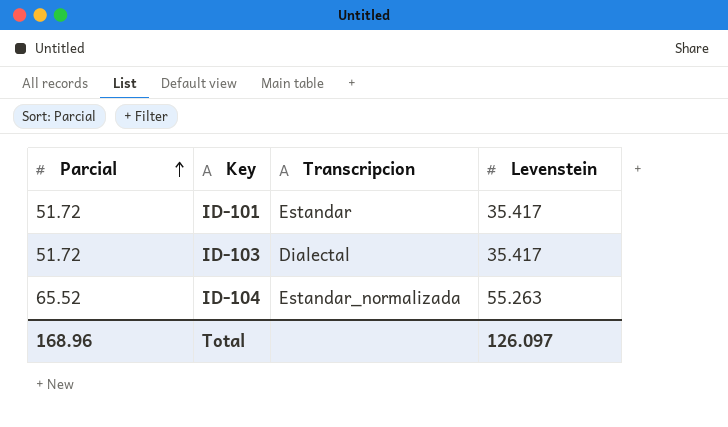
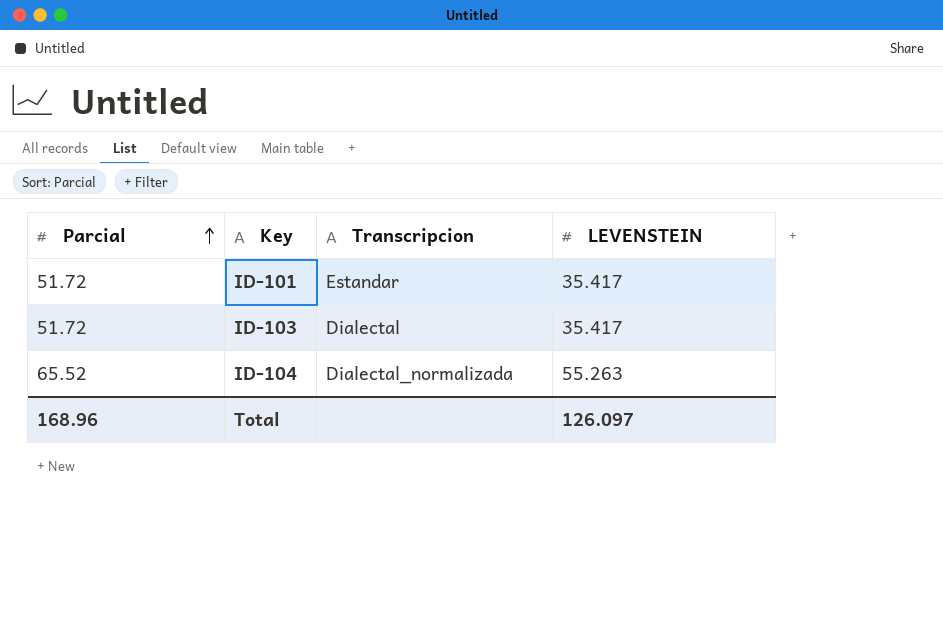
column name: Levenstein -> LEVENSTEIN
ID-104 | Transcripcion: Estandar_normalizada -> Dialectal_normalizada

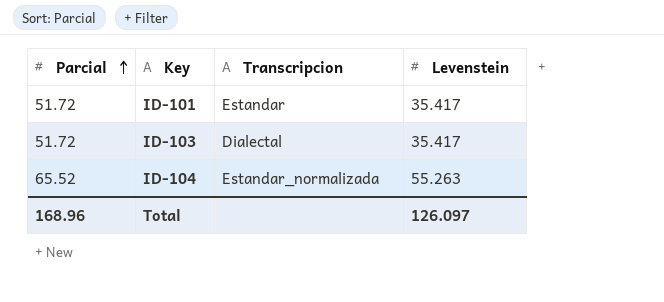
column name: LEVENSTEIN -> Levenstein
ID-104 | Transcripcion: Dialectal_normalizada -> Estandar_normalizada

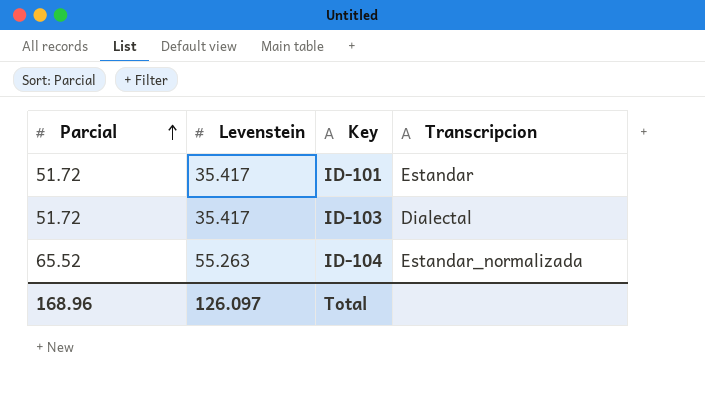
column Levenstein | position: 4 -> 2

